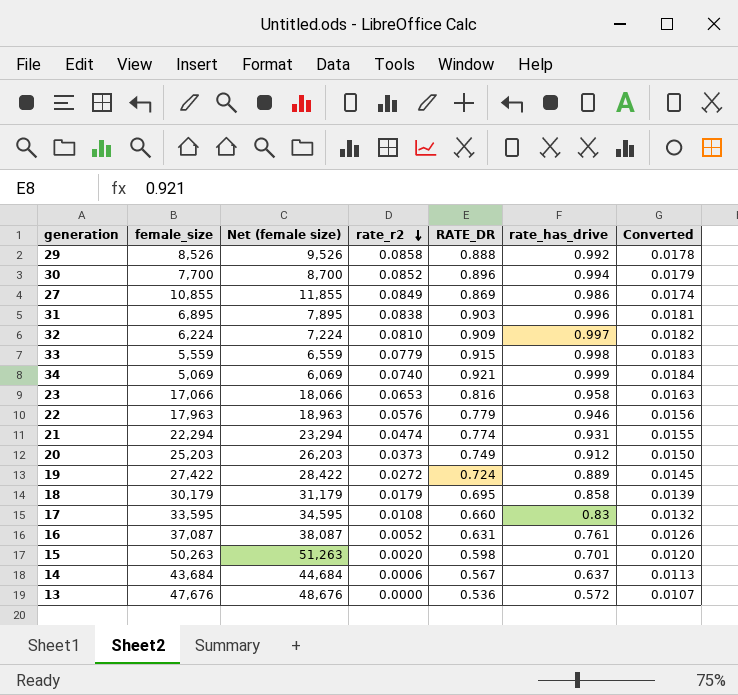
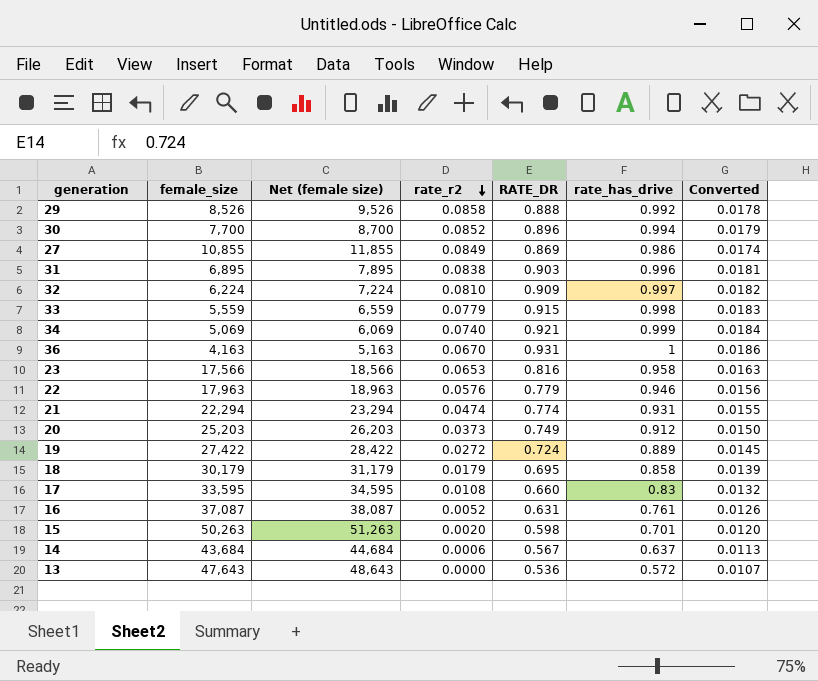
row 36: none -> 4,163 | 5,163 | 0.0670 | 0.931 | 1 | 0.0186
23 | female_size: 17,066 -> 17,566
23 | Net (female size): 18,066 -> 18,566
13 | female_size: 47,676 -> 47,643
13 | Net (female size): 48,676 -> 48,643

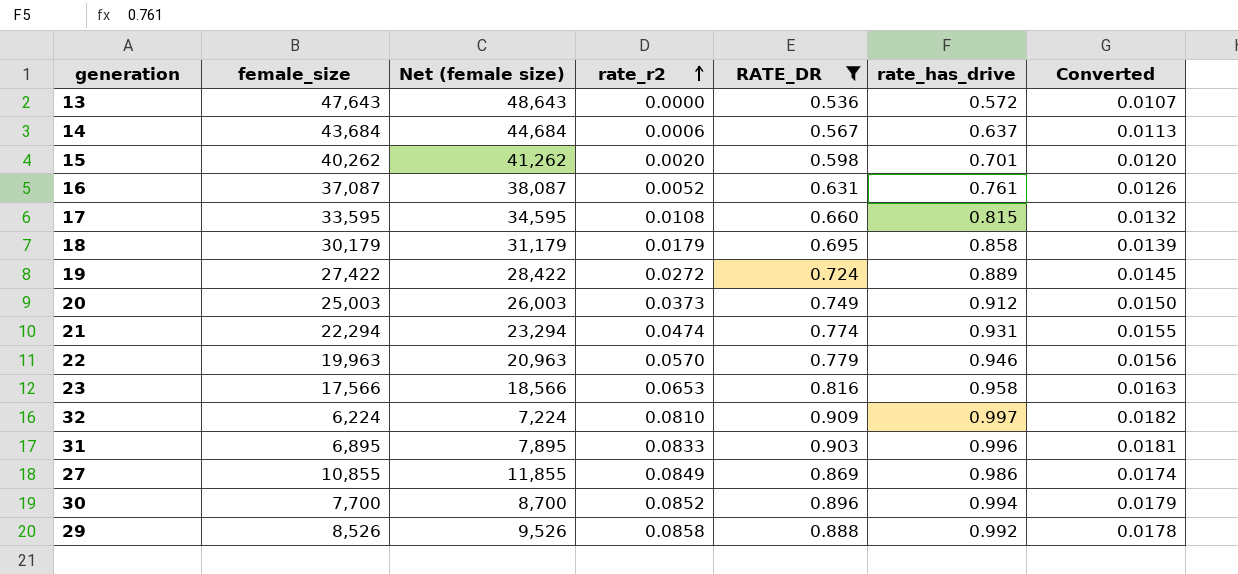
filter: none -> RATE_DR <= 0.909
row order: rate_r2 descending -> rate_r2 ascending
15 | female_size: 50,263 -> 40,262
15 | Net (female size): 51,263 -> 41,262
17 | rate_has_drive: 0.83 -> 0.815
20 | female_size: 25,203 -> 25,003
20 | Net (female size): 26,203 -> 26,003
22 | female_size: 17,963 -> 19,963
22 | Net (female size): 18,963 -> 20,963
22 | rate_r2: 0.0576 -> 0.0570
31 | rate_r2: 0.0838 -> 0.0833

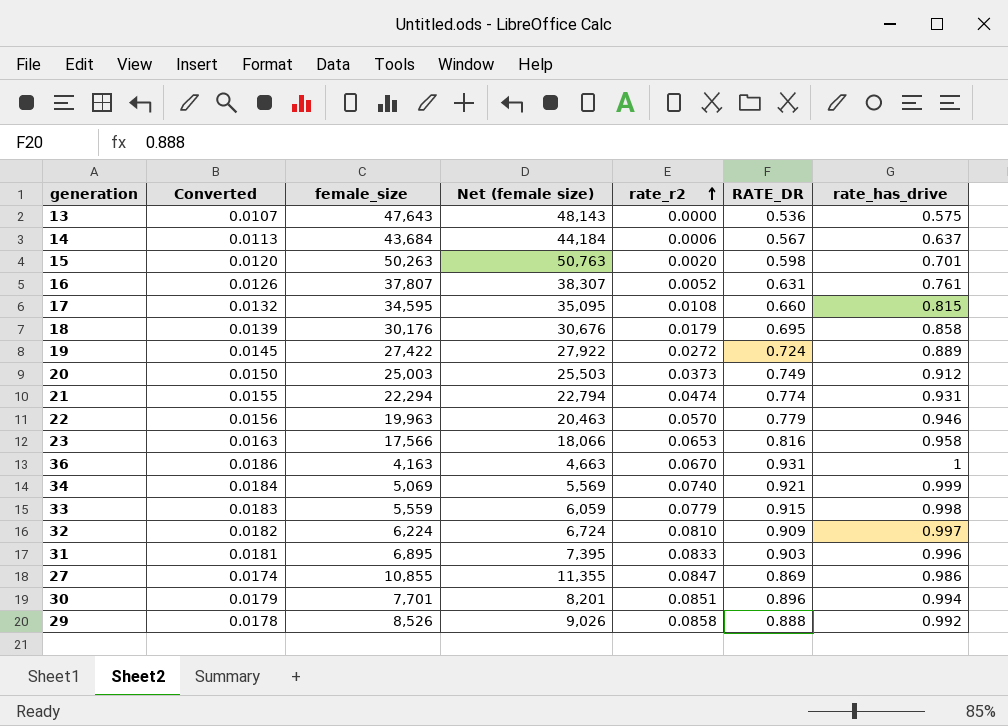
filter: RATE_DR <= 0.909 -> none
column Converted | position: 7 -> 2
column Net (female size) | formula: [female_size] + 1000 -> [female_size] + 500
13 | rate_has_drive: 0.572 -> 0.575
15 | female_size: 40,262 -> 50,263
16 | female_size: 37,087 -> 37,807
17 | female_size: 33,595 -> 34,595
18 | female_size: 30,179 -> 30,176
27 | rate_r2: 0.0849 -> 0.0847
30 | female_size: 7,700 -> 7,701
30 | rate_r2: 0.0852 -> 0.0851

